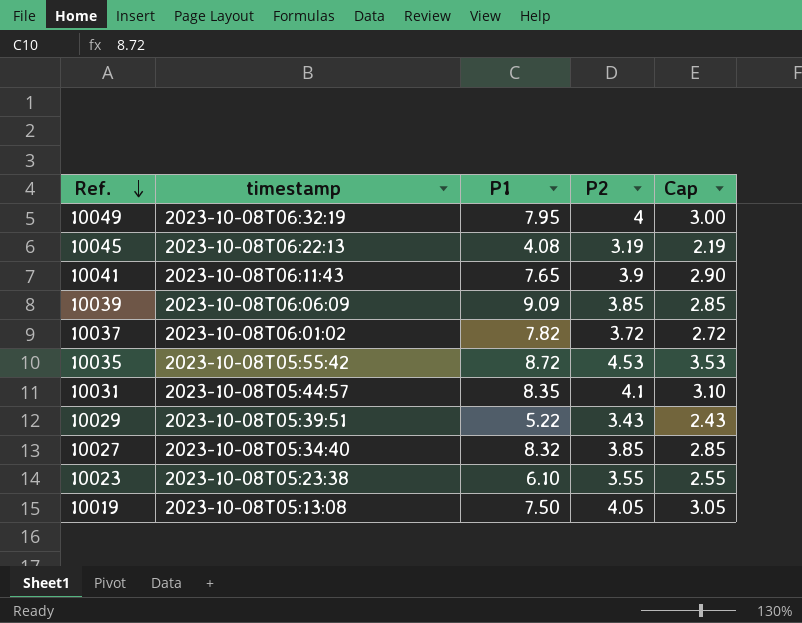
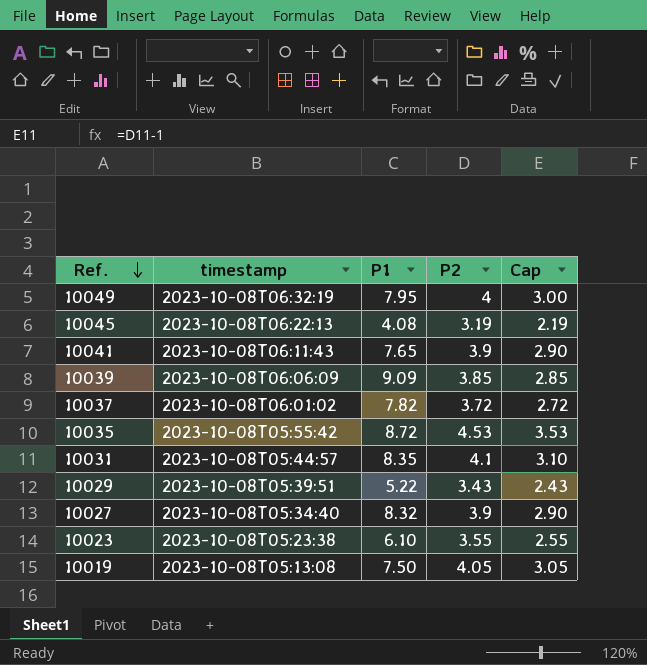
10027 | P2: 3.85 -> 3.9
10027 | Cap: 2.85 -> 2.90

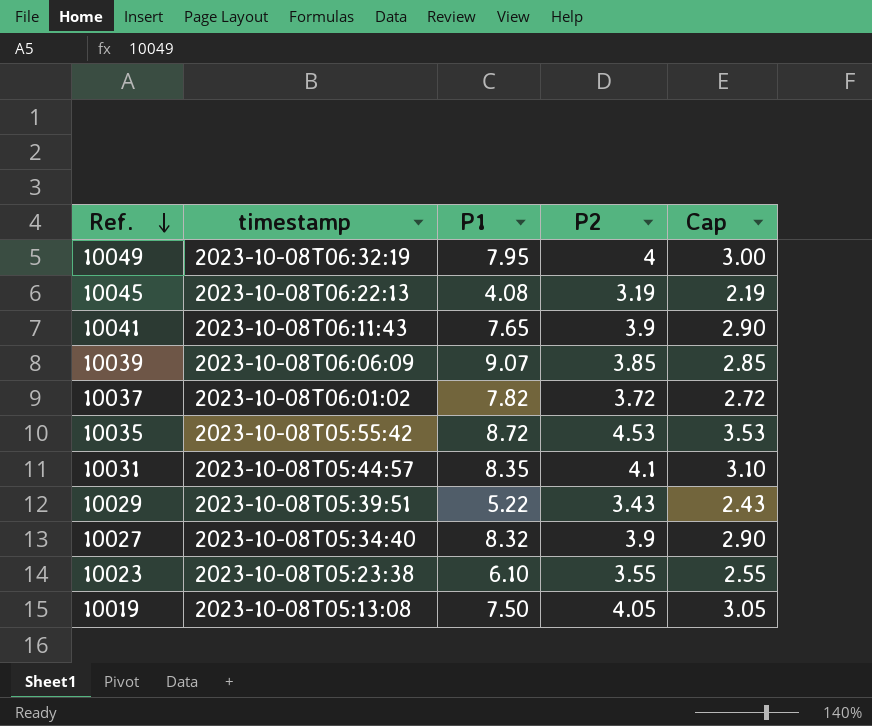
10039 | P1: 9.09 -> 9.07

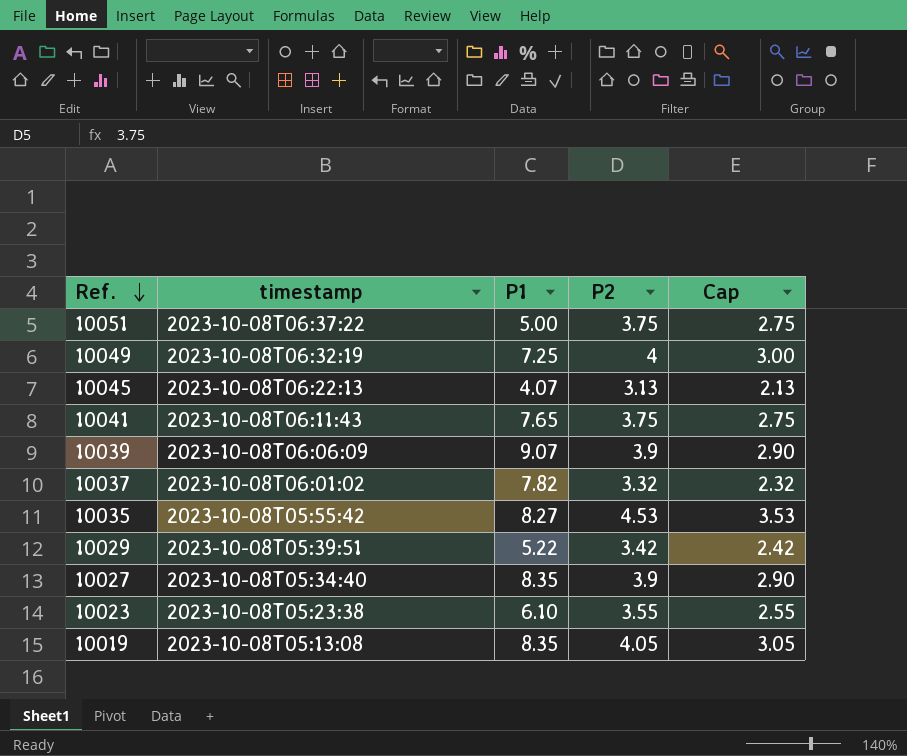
row 10031: 2023-10-08T05:44:57 | 8.35 | 4.1 | 3.10 -> none
row 10051: none -> 2023-10-08T06:37:22 | 5.00 | 3.75 | 2.75
10049 | P1: 7.95 -> 7.25
10045 | P1: 4.08 -> 4.07
10045 | P2: 3.19 -> 3.13
10045 | Cap: 2.19 -> 2.13
10041 | P2: 3.9 -> 3.75
10041 | Cap: 2.90 -> 2.75
10039 | P2: 3.85 -> 3.9
10039 | Cap: 2.85 -> 2.90
10037 | P2: 3.72 -> 3.32
10037 | Cap: 2.72 -> 2.32
10035 | P1: 8.72 -> 8.27
10029 | P2: 3.43 -> 3.42
10029 | Cap: 2.43 -> 2.42
10027 | P1: 8.32 -> 8.35
10019 | P1: 7.50 -> 8.35

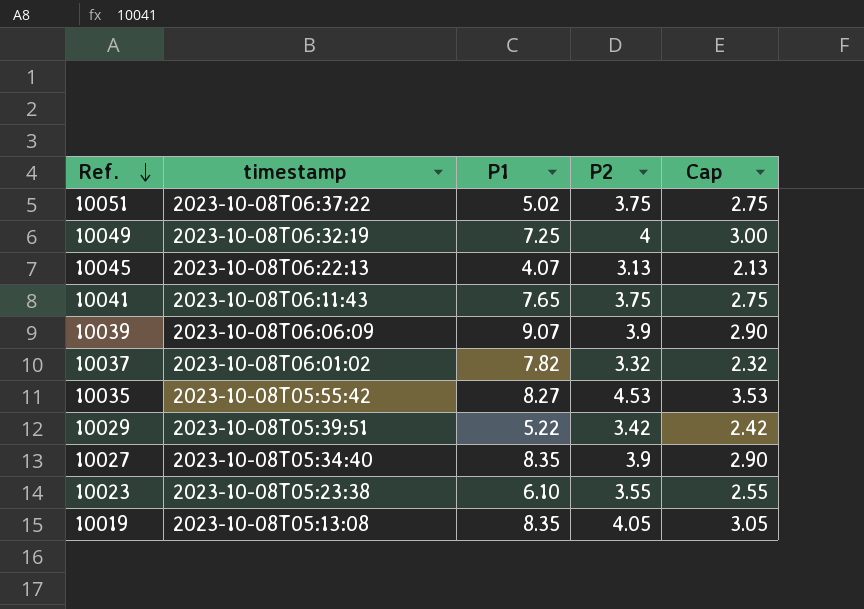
10051 | P1: 5.00 -> 5.02

